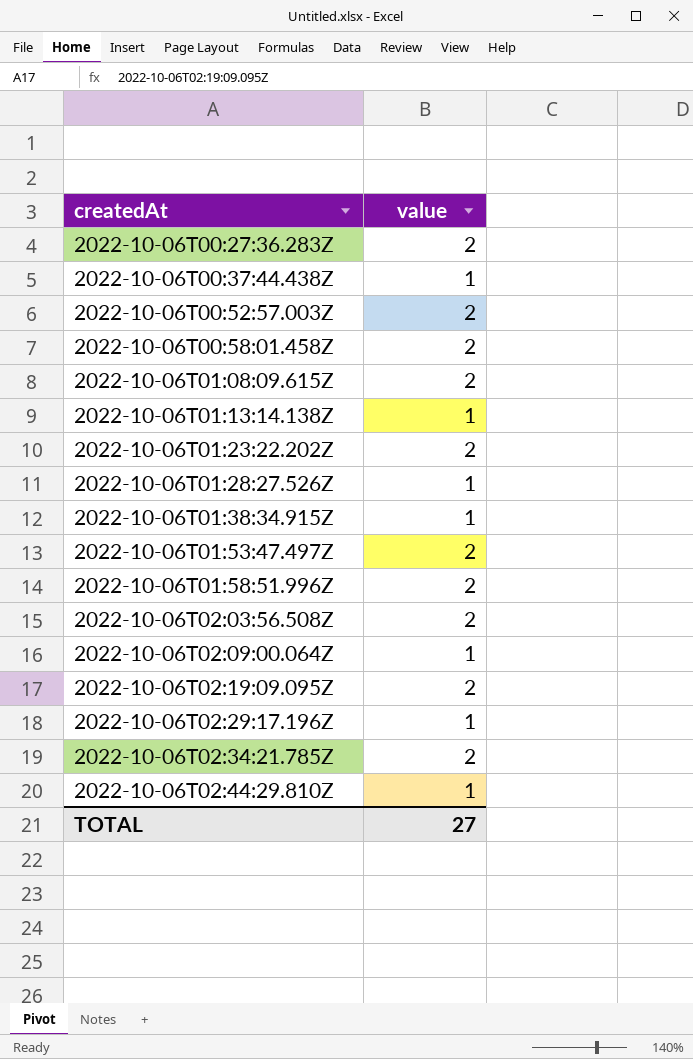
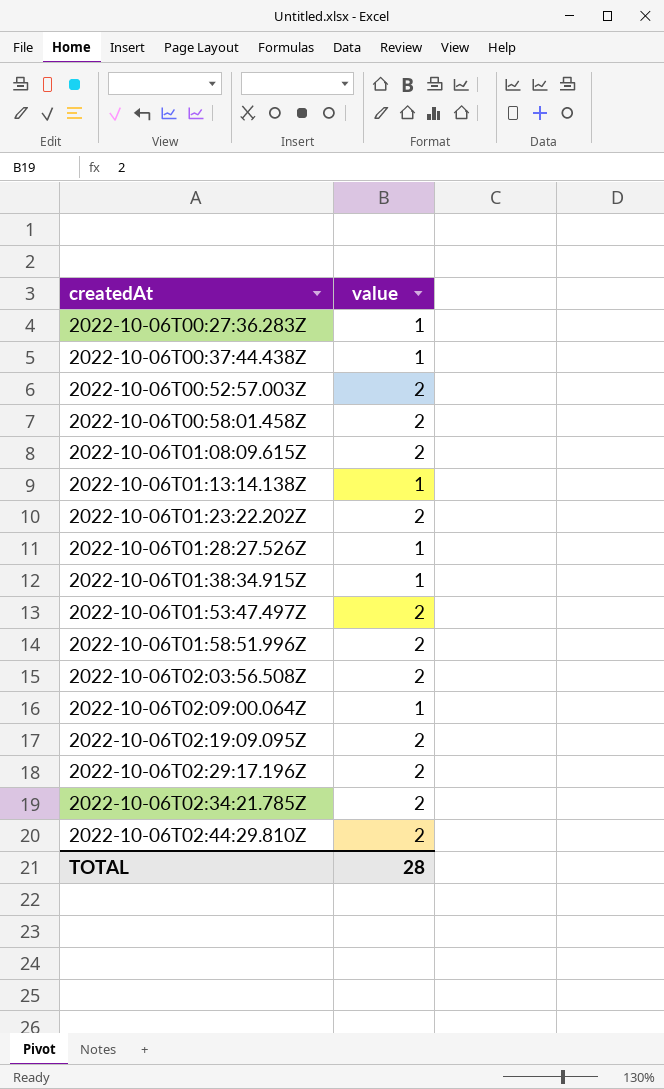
2022-10-06T00:27:36.283Z | value: 2 -> 1
2022-10-06T02:29:17.196Z | value: 1 -> 2
2022-10-06T02:44:29.810Z | value: 1 -> 2
TOTAL | value: 27 -> 28

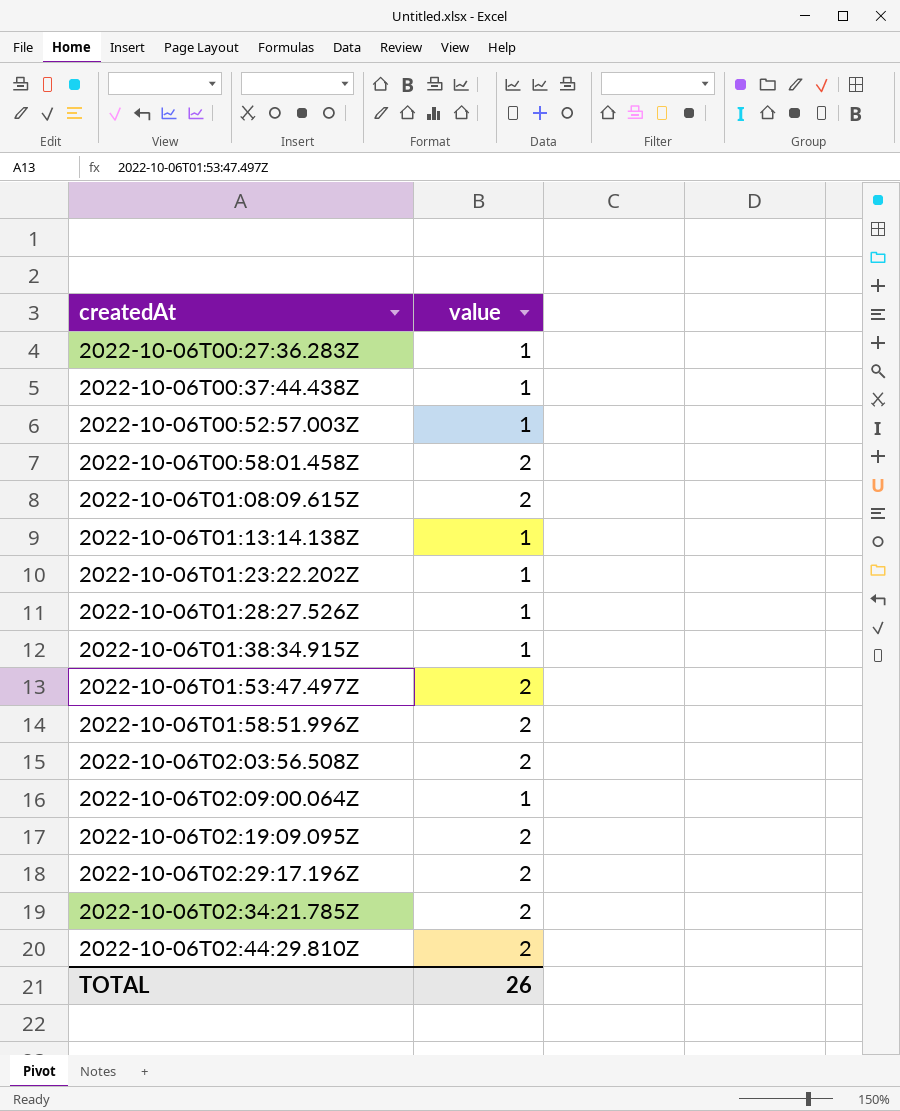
2022-10-06T00:52:57.003Z | value: 2 -> 1
2022-10-06T01:23:22.202Z | value: 2 -> 1
TOTAL | value: 28 -> 26

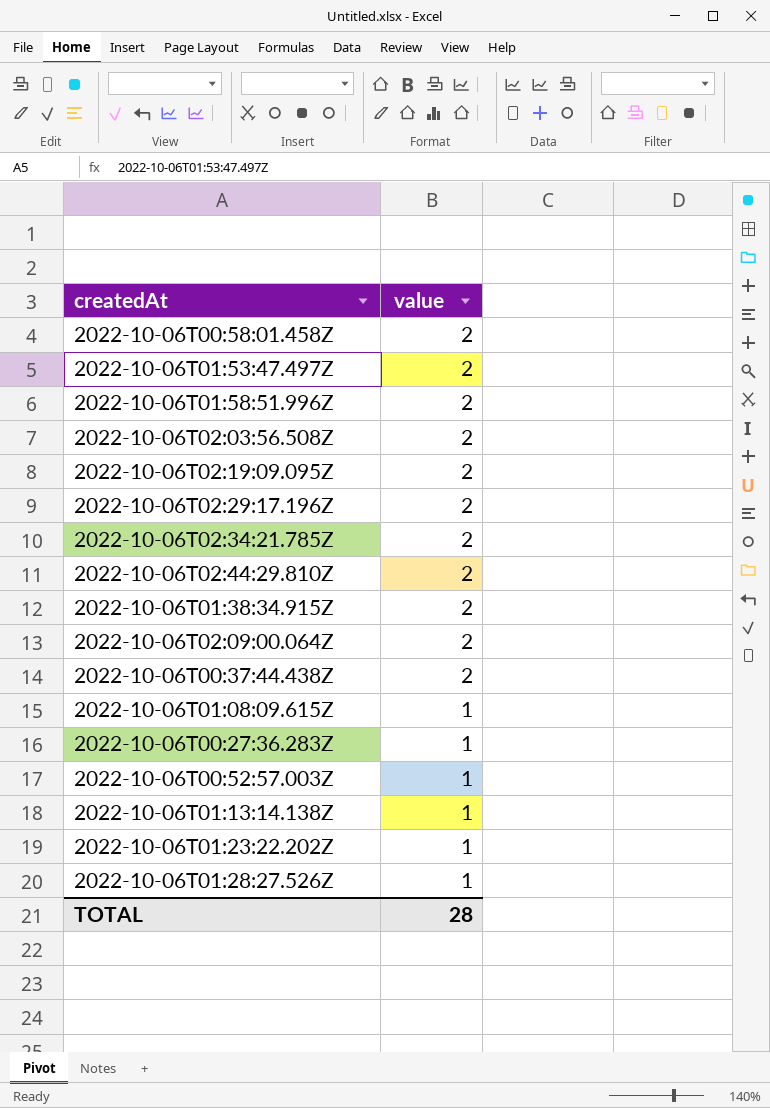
row order: createdAt ascending -> value descending
2022-10-06T01:38:34.915Z | value: 1 -> 2
2022-10-06T02:09:00.064Z | value: 1 -> 2
2022-10-06T00:37:44.438Z | value: 1 -> 2
2022-10-06T01:08:09.615Z | value: 2 -> 1
TOTAL | value: 26 -> 28

